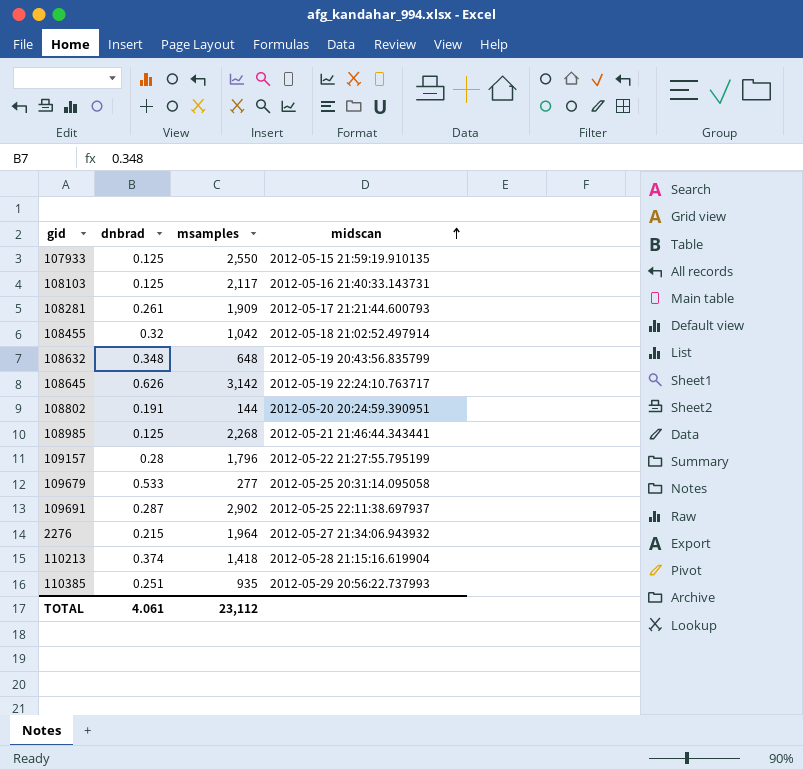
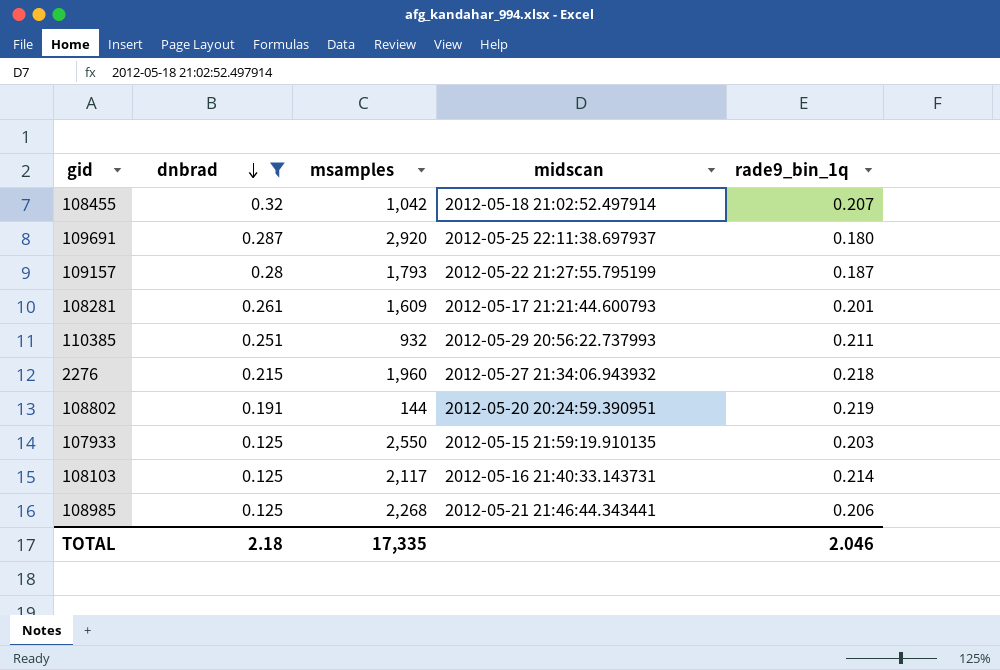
filter: none -> dnbrad <= 0.32
row order: midscan ascending -> dnbrad descending
column rade9_bin_1q | position: none -> 5
109691 | msamples: 2,902 -> 2,920
109157 | msamples: 1,796 -> 1,793
108281 | msamples: 1,909 -> 1,609
110385 | msamples: 935 -> 932
2276 | msamples: 1,964 -> 1,960
TOTAL | dnbrad: 4.061 -> 2.18
TOTAL | msamples: 23,112 -> 17,335

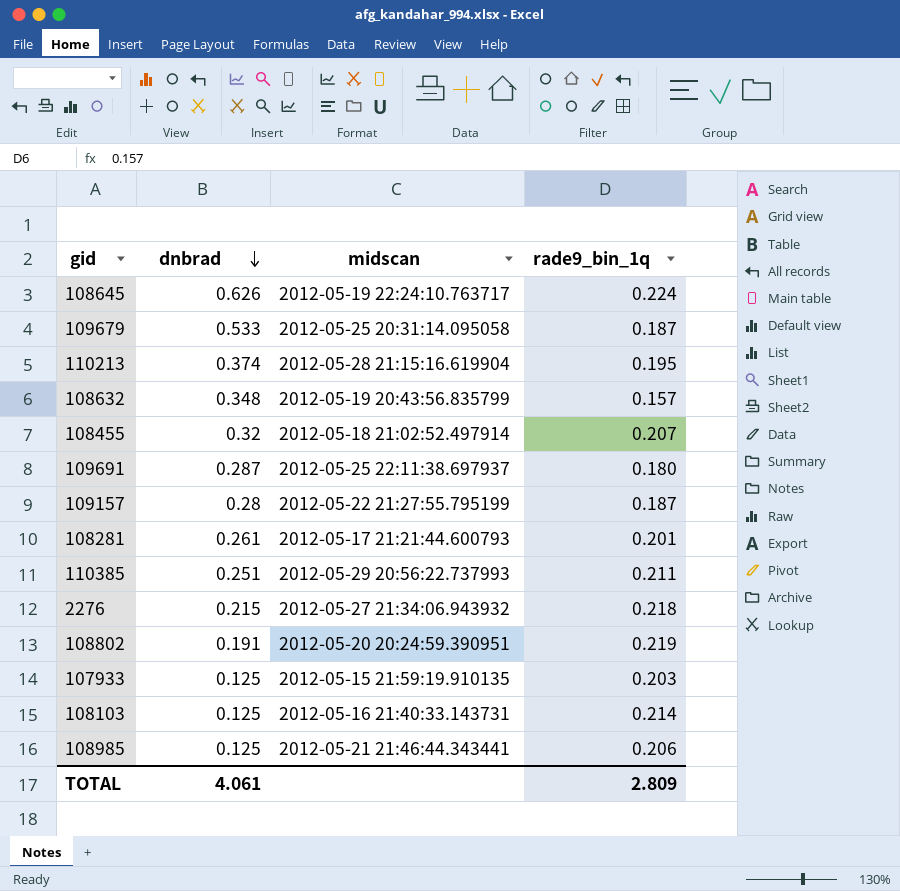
filter: dnbrad <= 0.32 -> none
column msamples | position: 3 -> none
TOTAL | dnbrad: 2.18 -> 4.061
TOTAL | rade9_bin_1q: 2.046 -> 2.809

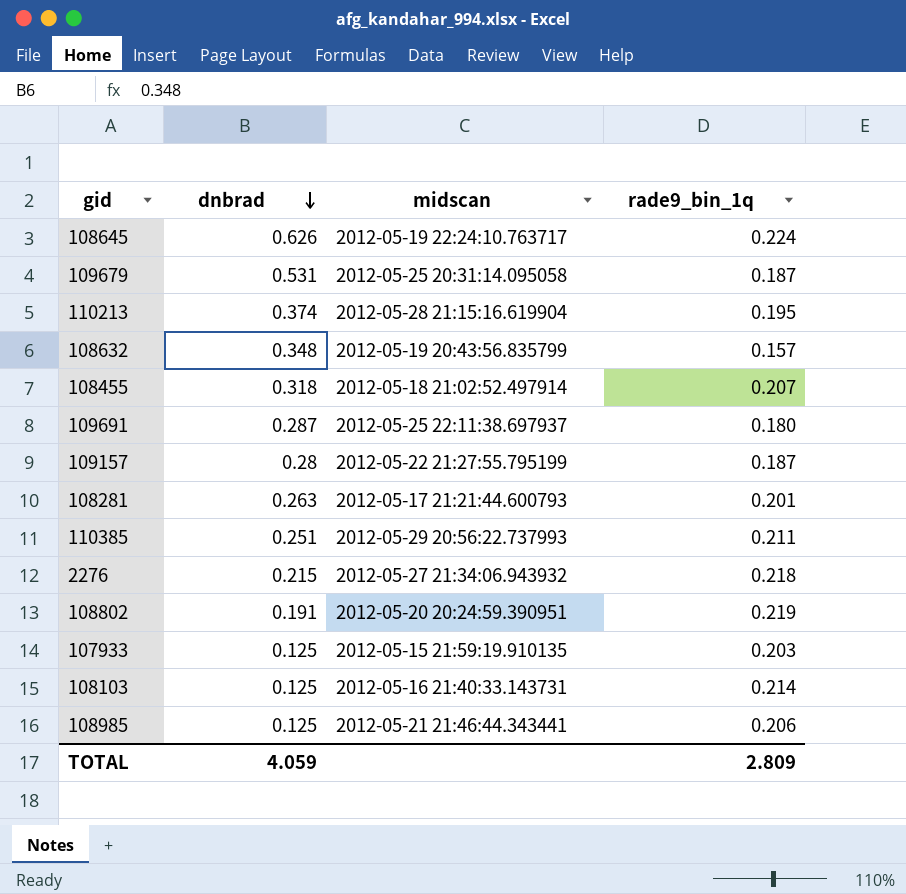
109679 | dnbrad: 0.533 -> 0.531
108455 | dnbrad: 0.32 -> 0.318
108281 | dnbrad: 0.261 -> 0.263
TOTAL | dnbrad: 4.061 -> 4.059

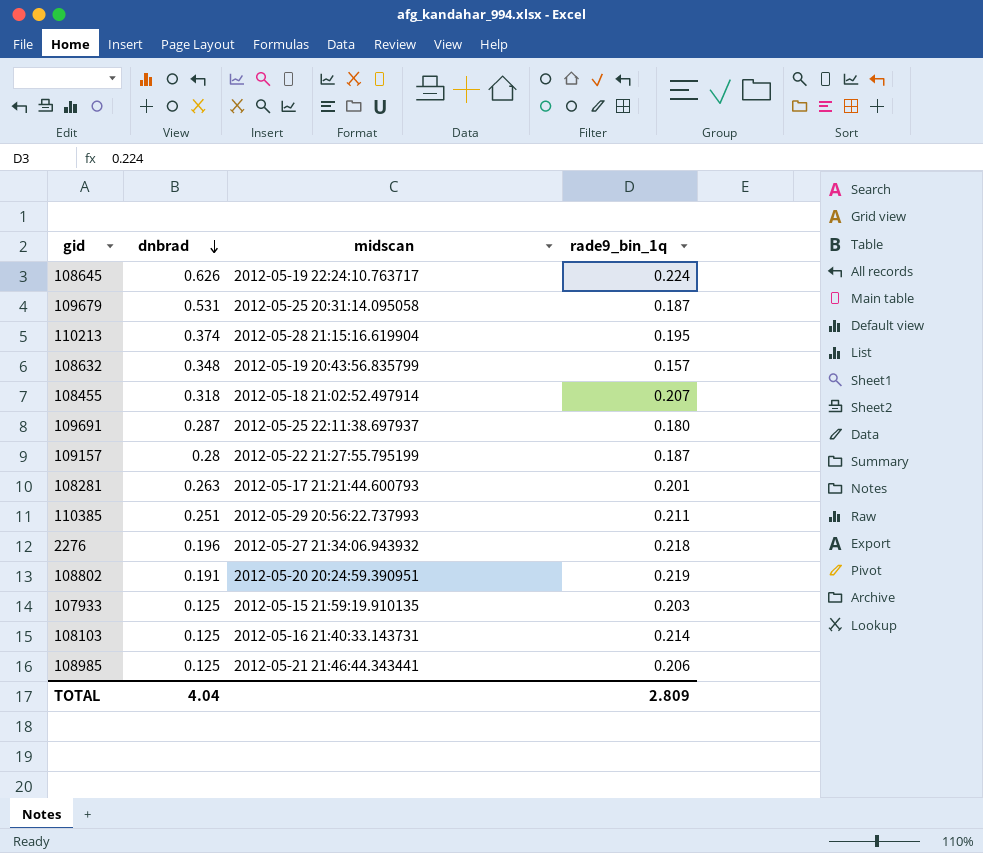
2276 | dnbrad: 0.215 -> 0.196
TOTAL | dnbrad: 4.059 -> 4.04

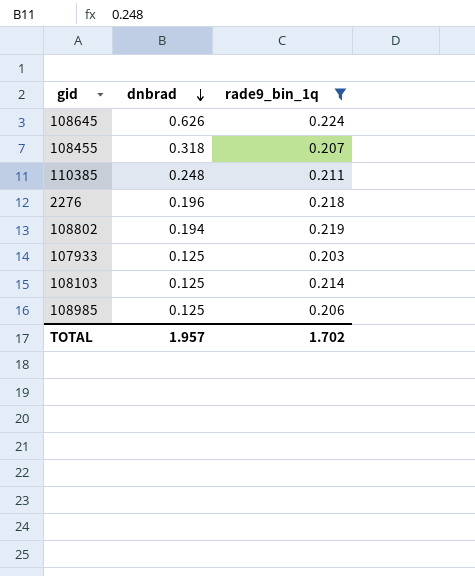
filter: none -> rade9_bin_1q >= 0.203
column midscan | position: 3 -> none
110385 | dnbrad: 0.251 -> 0.248
108802 | dnbrad: 0.191 -> 0.194
TOTAL | dnbrad: 4.04 -> 1.957
TOTAL | rade9_bin_1q: 2.809 -> 1.702

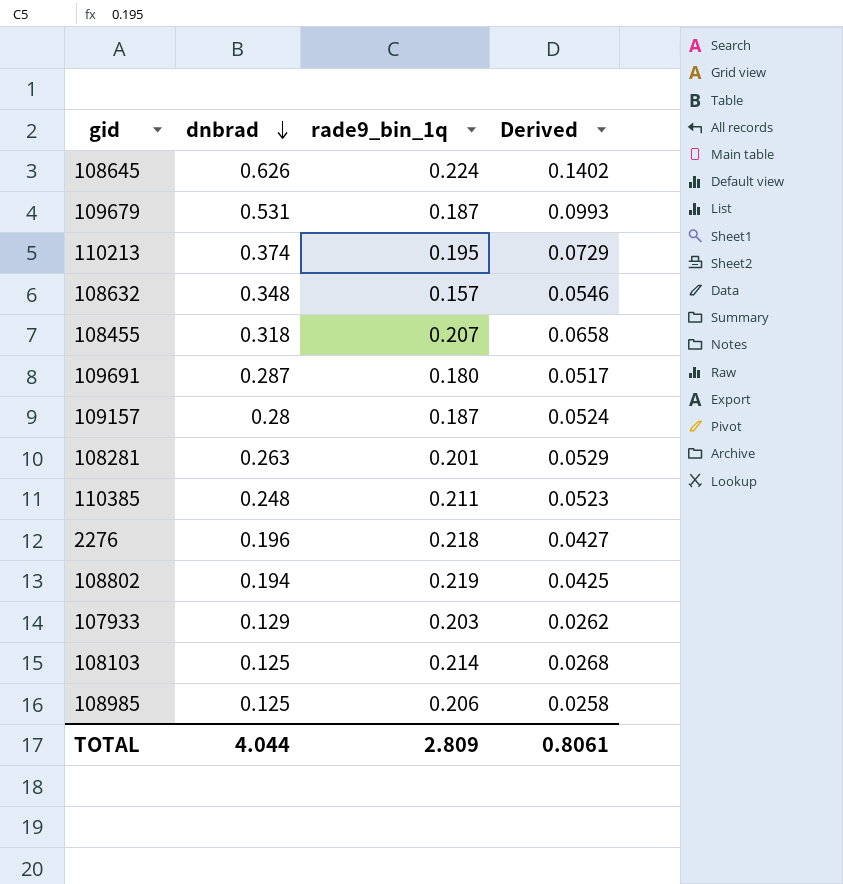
filter: rade9_bin_1q >= 0.203 -> none
column Derived | formula: none -> [dnbrad] * [rade9_bin_1q]
107933 | dnbrad: 0.125 -> 0.129
TOTAL | dnbrad: 1.957 -> 4.044
TOTAL | rade9_bin_1q: 1.702 -> 2.809

